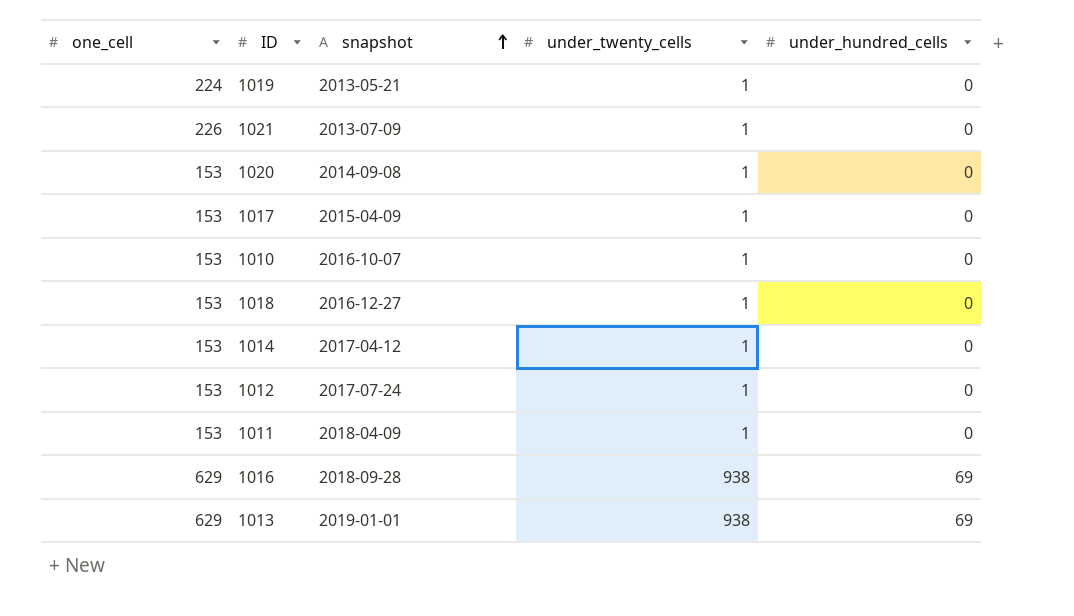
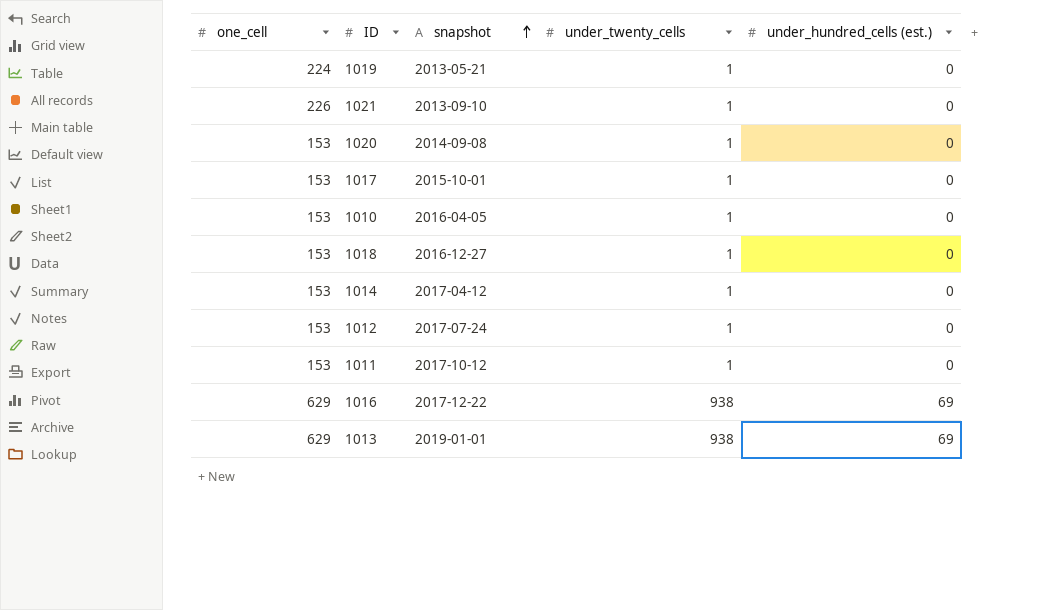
column name: under_hundred_cells -> under_hundred_cells (est.)
1021 | snapshot: 2013-07-09 -> 2013-09-10
1017 | snapshot: 2015-04-09 -> 2015-10-01
1010 | snapshot: 2016-10-07 -> 2016-04-05
1011 | snapshot: 2018-04-09 -> 2017-10-12
1016 | snapshot: 2018-09-28 -> 2017-12-22

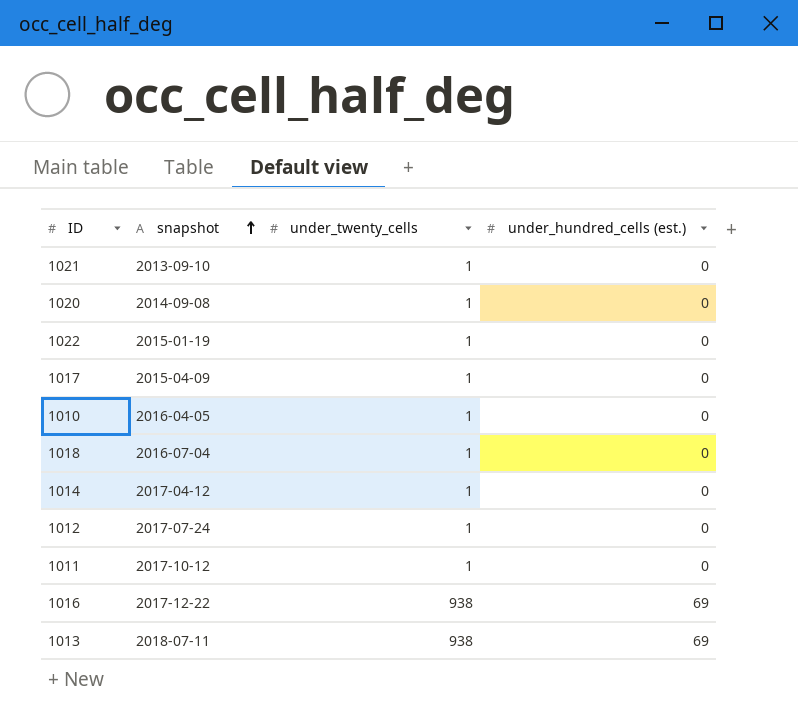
column one_cell | position: 1 -> none
row 1019: 224 | 2013-05-21 | 1 | 0 -> none
row 1022: none -> 2015-01-19 | 1 | 0
1017 | snapshot: 2015-10-01 -> 2015-04-09
1018 | snapshot: 2016-12-27 -> 2016-07-04
1013 | snapshot: 2019-01-01 -> 2018-07-11

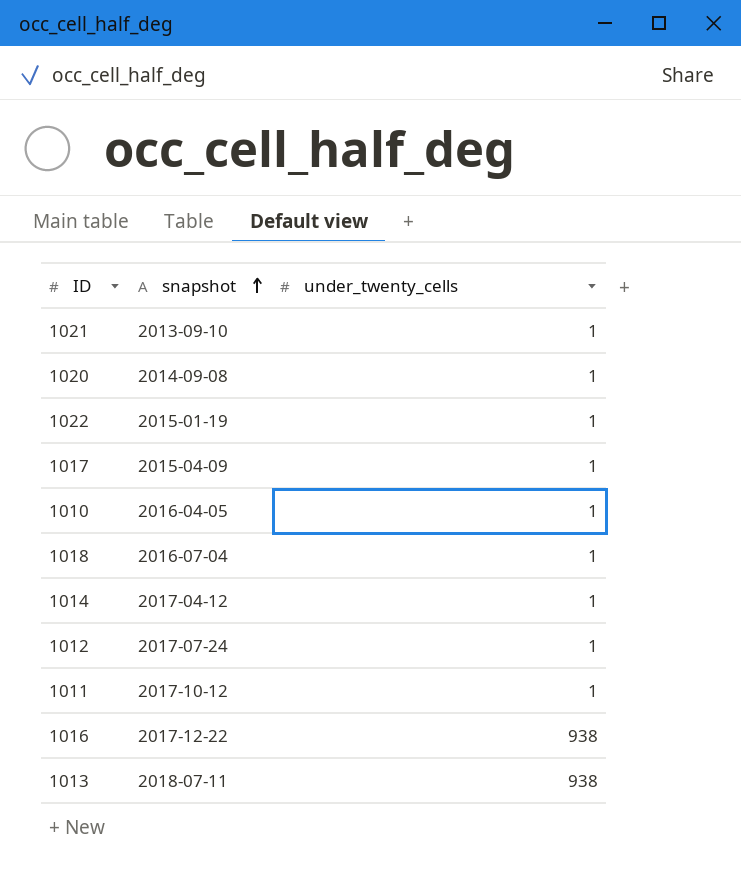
column under_hundred_cells (est.) | position: 4 -> none

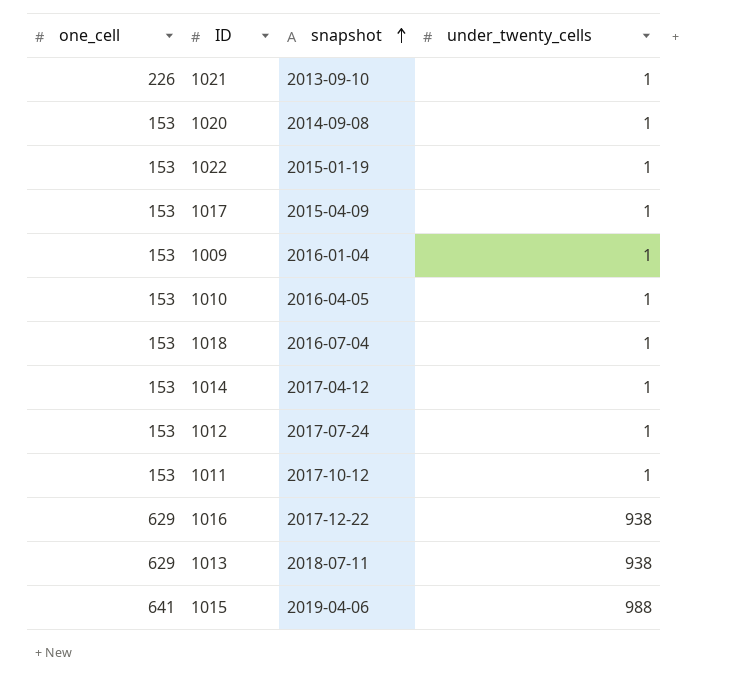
column one_cell | position: none -> 1
row 1009: none -> 153 | 2016-01-04 | 1
row 1015: none -> 641 | 2019-04-06 | 988

